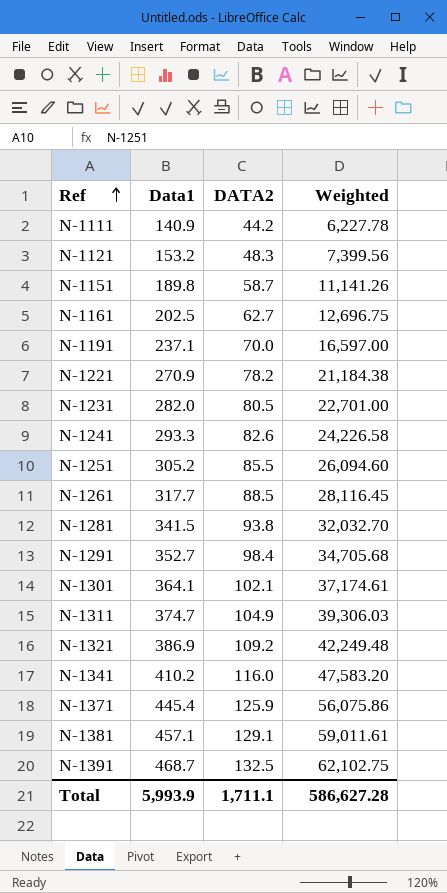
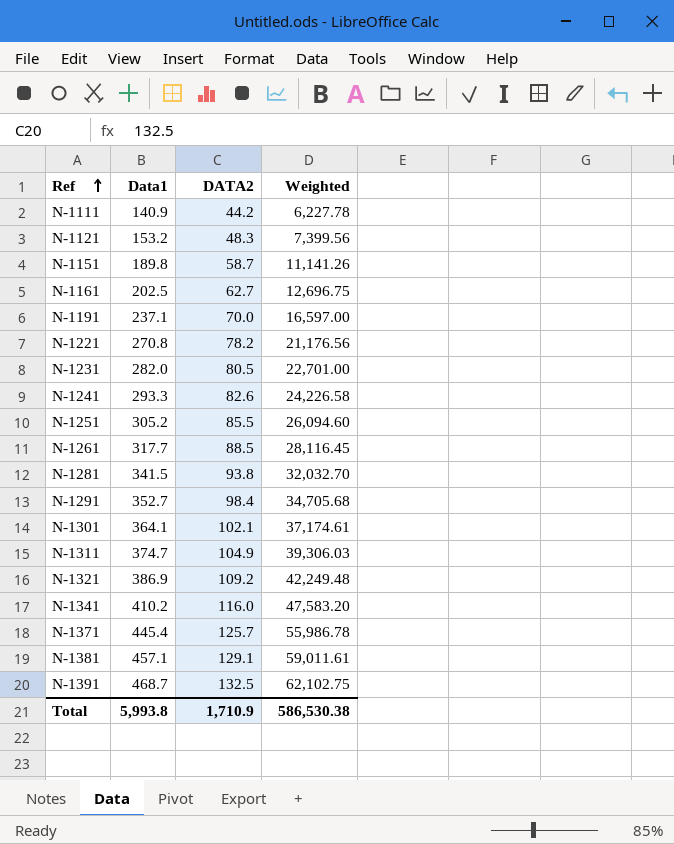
N-1221 | Data1: 270.9 -> 270.8
N-1221 | Weighted: 21,184.38 -> 21,176.56
N-1371 | DATA2: 125.9 -> 125.7
N-1371 | Weighted: 56,075.86 -> 55,986.78
Total | Data1: 5,993.9 -> 5,993.8
Total | DATA2: 1,711.1 -> 1,710.9
Total | Weighted: 586,627.28 -> 586,530.38

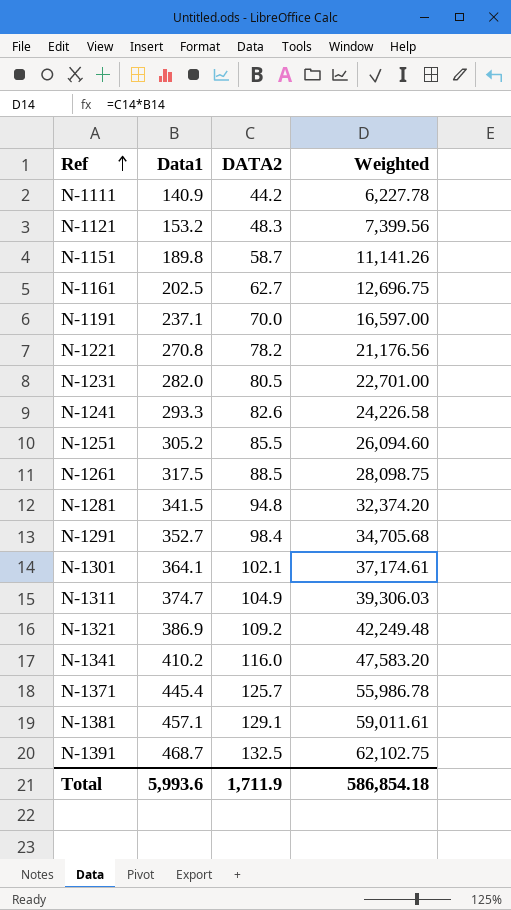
N-1261 | Data1: 317.7 -> 317.5
N-1261 | Weighted: 28,116.45 -> 28,098.75
N-1281 | DATA2: 93.8 -> 94.8
N-1281 | Weighted: 32,032.70 -> 32,374.20
Total | Data1: 5,993.8 -> 5,993.6
Total | DATA2: 1,710.9 -> 1,711.9
Total | Weighted: 586,530.38 -> 586,854.18

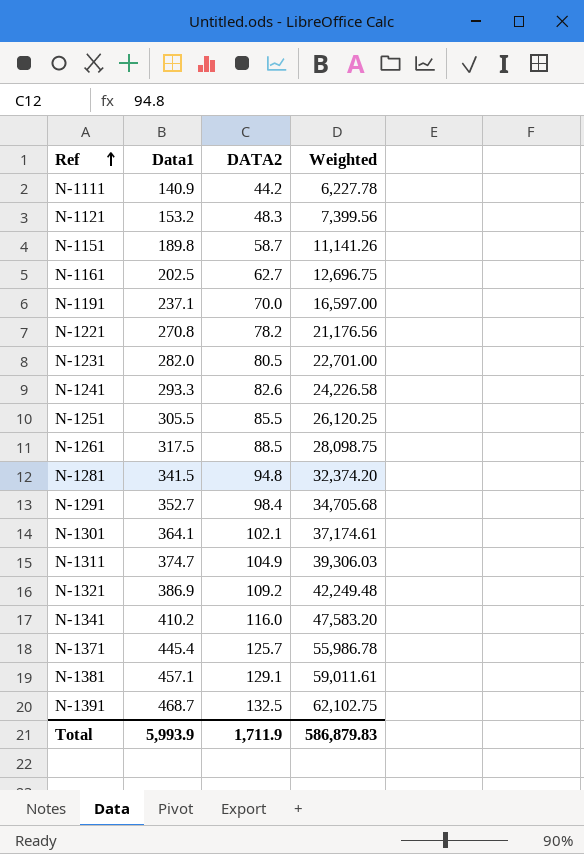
N-1251 | Data1: 305.2 -> 305.5
N-1251 | Weighted: 26,094.60 -> 26,120.25
Total | Data1: 5,993.6 -> 5,993.9
Total | Weighted: 586,854.18 -> 586,879.83

